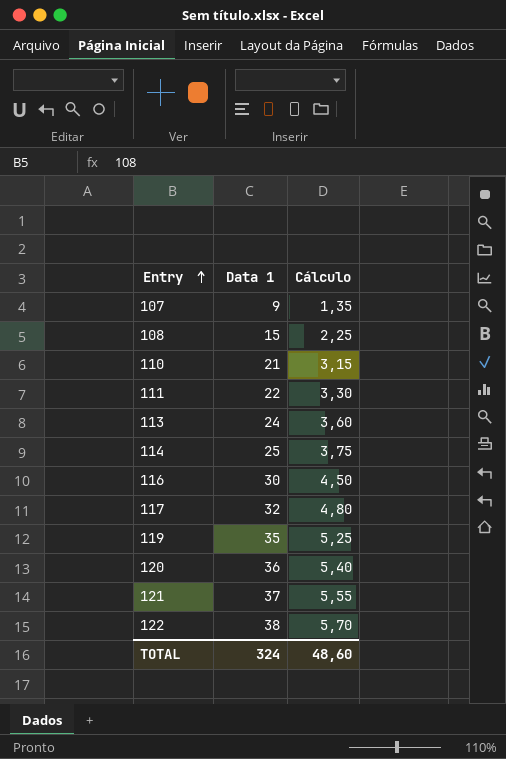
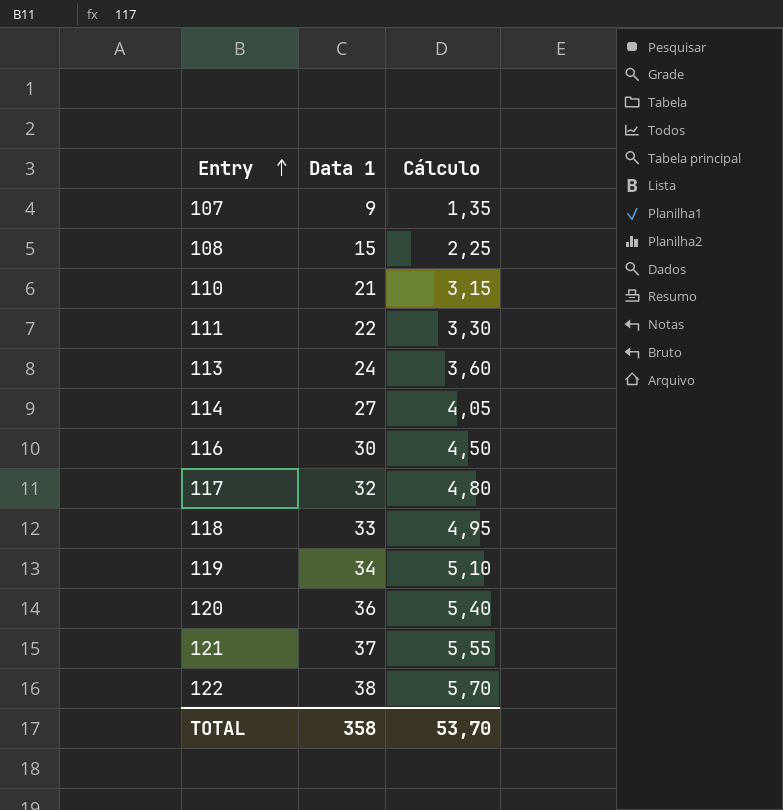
114 | Data 1: 25 -> 27
114 | Cálculo: 3,75 -> 4,05
row 118: none -> 33 | 4,95
119 | Data 1: 35 -> 34
119 | Cálculo: 5,25 -> 5,10
TOTAL | Data 1: 324 -> 358
TOTAL | Cálculo: 48,60 -> 53,70

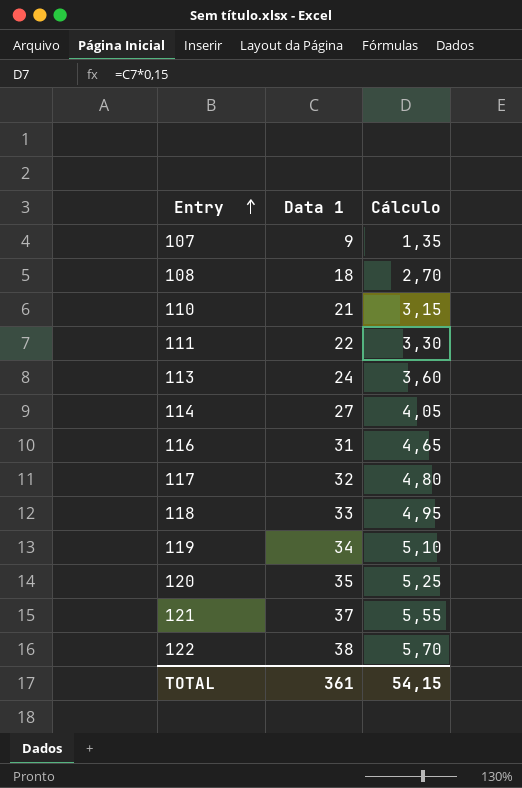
108 | Data 1: 15 -> 18
108 | Cálculo: 2,25 -> 2,70
116 | Data 1: 30 -> 31
116 | Cálculo: 4,50 -> 4,65
120 | Data 1: 36 -> 35
120 | Cálculo: 5,40 -> 5,25
TOTAL | Data 1: 358 -> 361
TOTAL | Cálculo: 53,70 -> 54,15

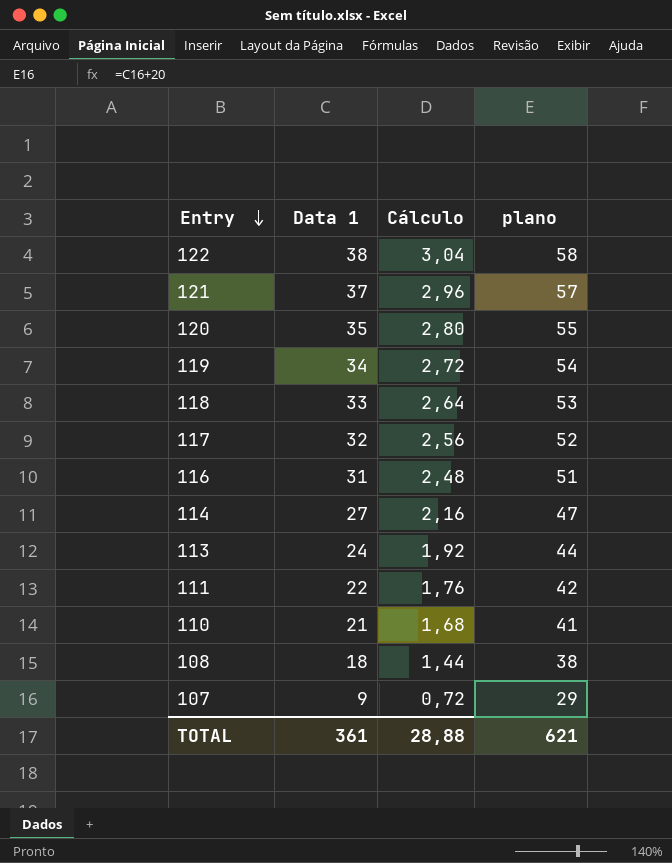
row order: Entry ascending -> Entry descending
column Cálculo | formula: [Data 1] * 0,15 -> [Data 1] * 0,08
column plano | formula: none -> [Data 1] + 20
TOTAL | Cálculo: 54,15 -> 28,88

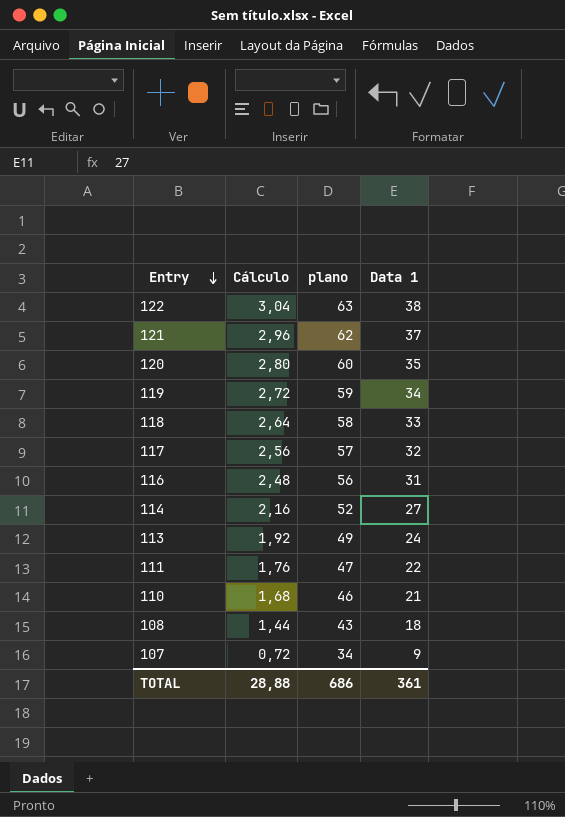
column plano | formula: [Data 1] + 20 -> [Data 1] + 25
column Data 1 | position: 2 -> 4
TOTAL | plano: 621 -> 686

